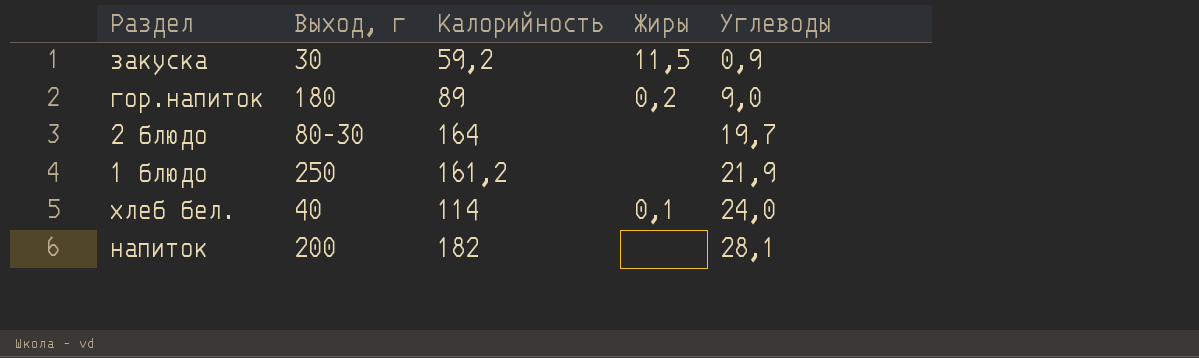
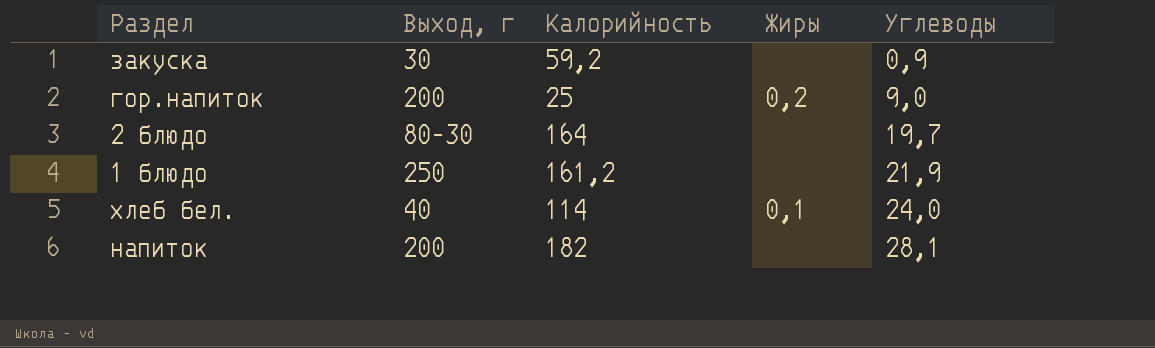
закуска | Жиры: 11,5 -> none
гор.напиток | Выход, г: 180 -> 200
гор.напиток | Калорийность: 89 -> 25

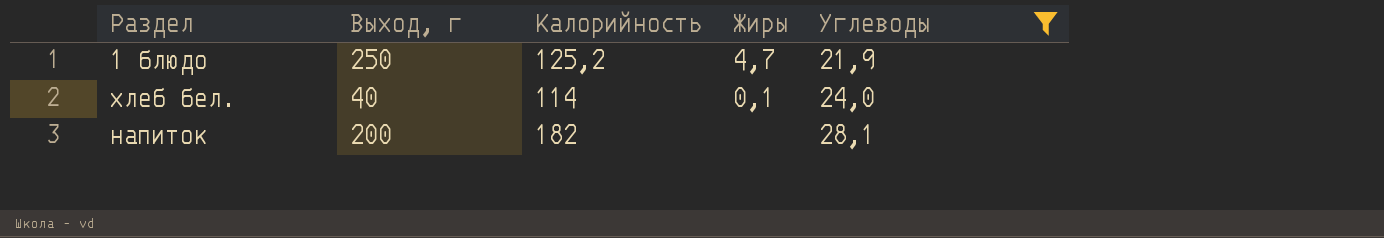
filter: none -> Углеводы >= 21,9
1 блюдо | Калорийность: 161,2 -> 125,2
1 блюдо | Жиры: none -> 4,7

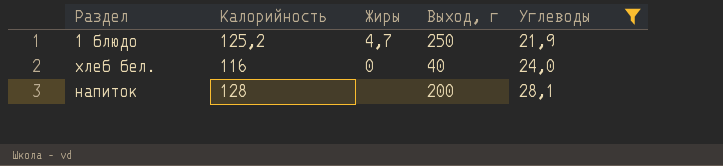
column Выход, г | position: 2 -> 4
хлеб бел. | Калорийность: 114 -> 116
хлеб бел. | Жиры: 0,1 -> 0
напиток | Калорийность: 182 -> 128

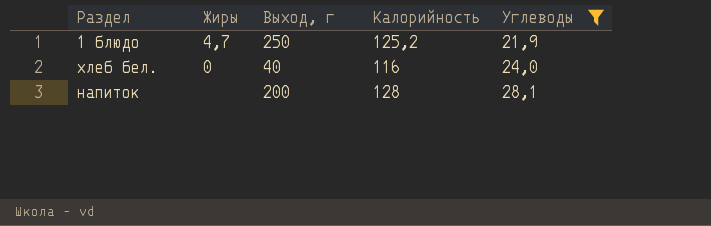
column Калорийность | position: 2 -> 4

